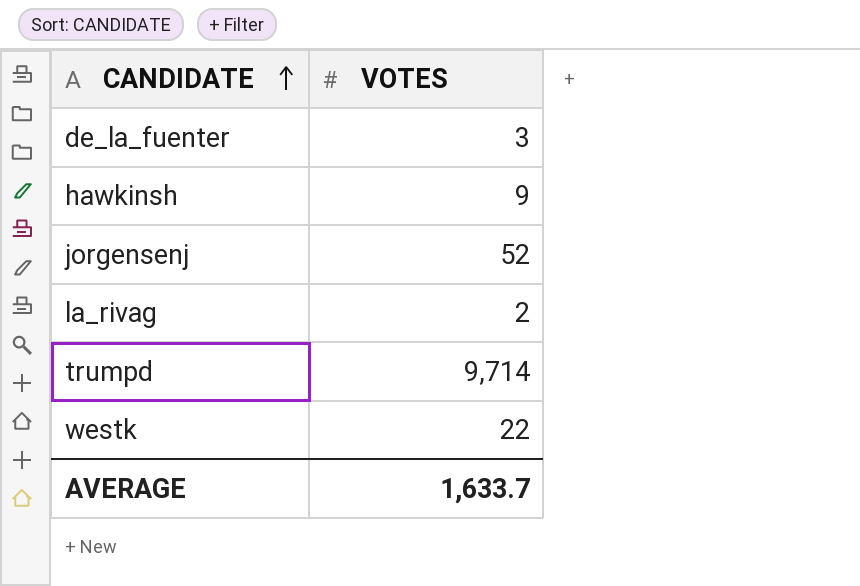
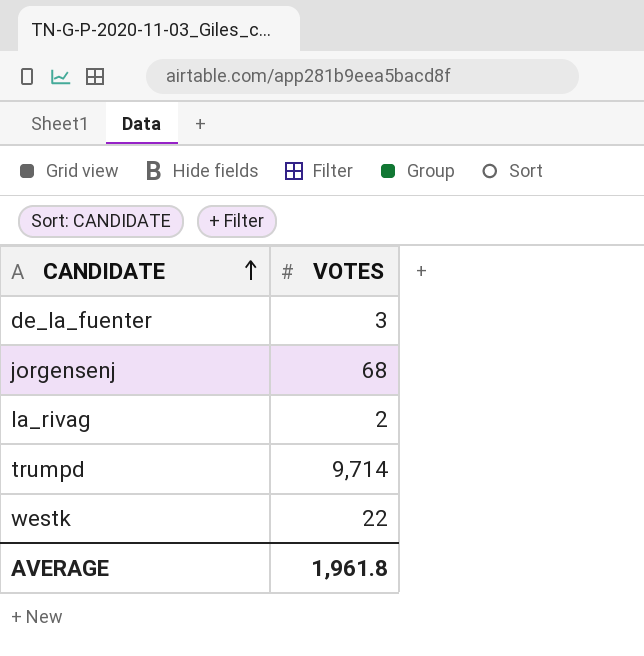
row hawkinsh: 9 -> none
jorgensenj | VOTES: 52 -> 68
AVERAGE | VOTES: 1,633.7 -> 1,961.8

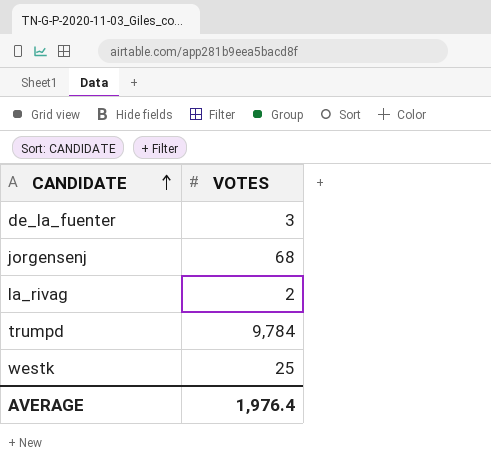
trumpd | VOTES: 9,714 -> 9,784
westk | VOTES: 22 -> 25
AVERAGE | VOTES: 1,961.8 -> 1,976.4

